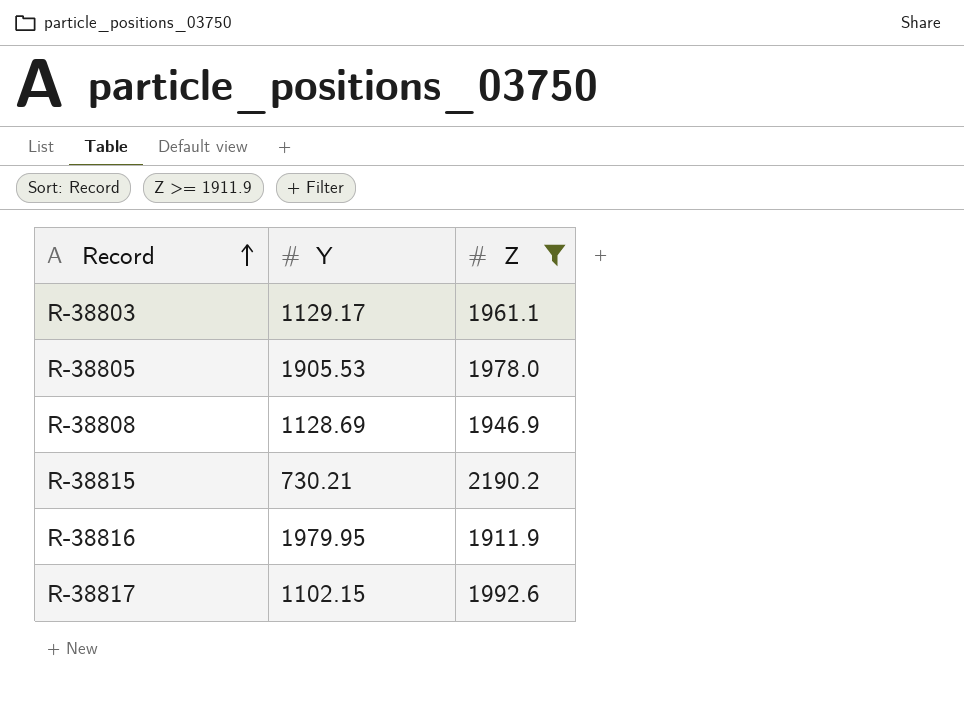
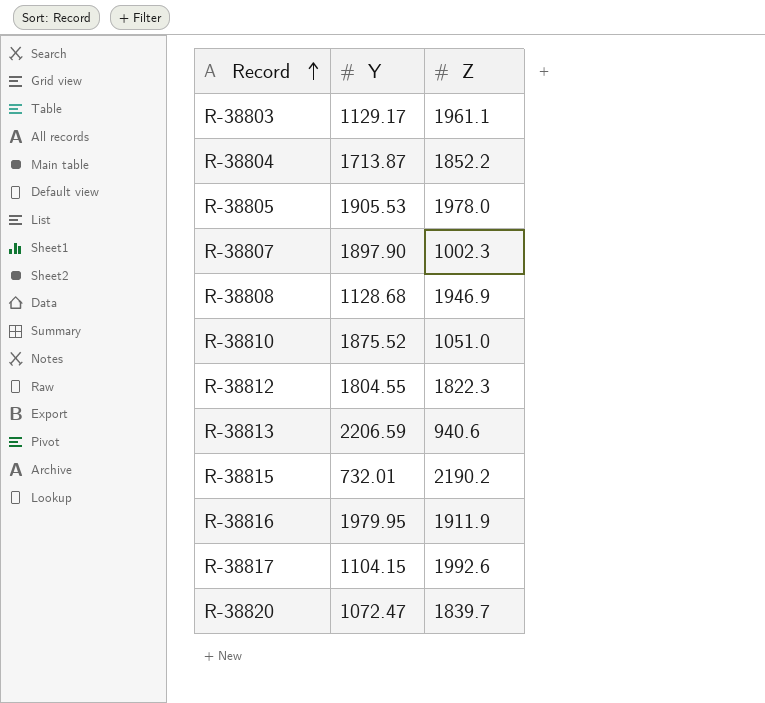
filter: Z >= 1911.9 -> none
R-38808 | Y: 1128.69 -> 1128.68
R-38815 | Y: 730.21 -> 732.01
R-38817 | Y: 1102.15 -> 1104.15

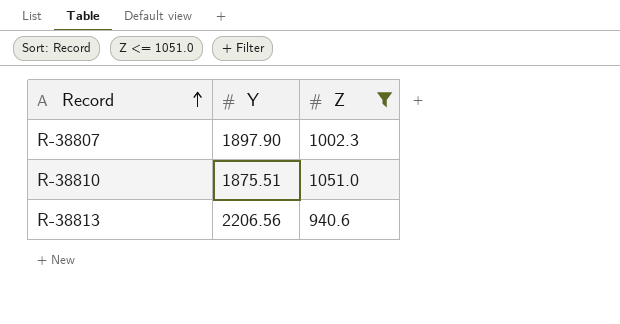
filter: none -> Z <= 1051.0
R-38810 | Y: 1875.52 -> 1875.51
R-38813 | Y: 2206.59 -> 2206.56

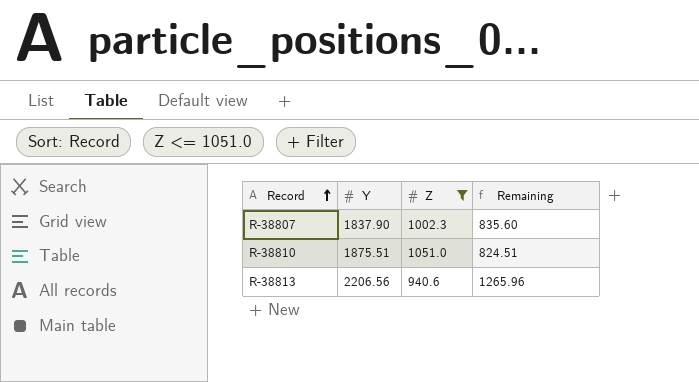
column Remaining | formula: none -> [Y] - [Z]
R-38807 | Y: 1897.90 -> 1837.90

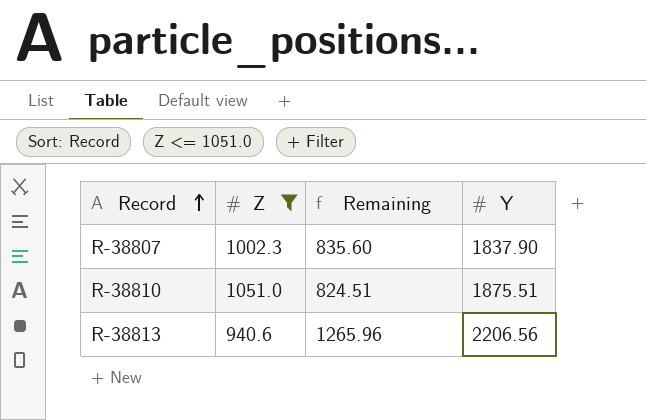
column Y | position: 2 -> 4

